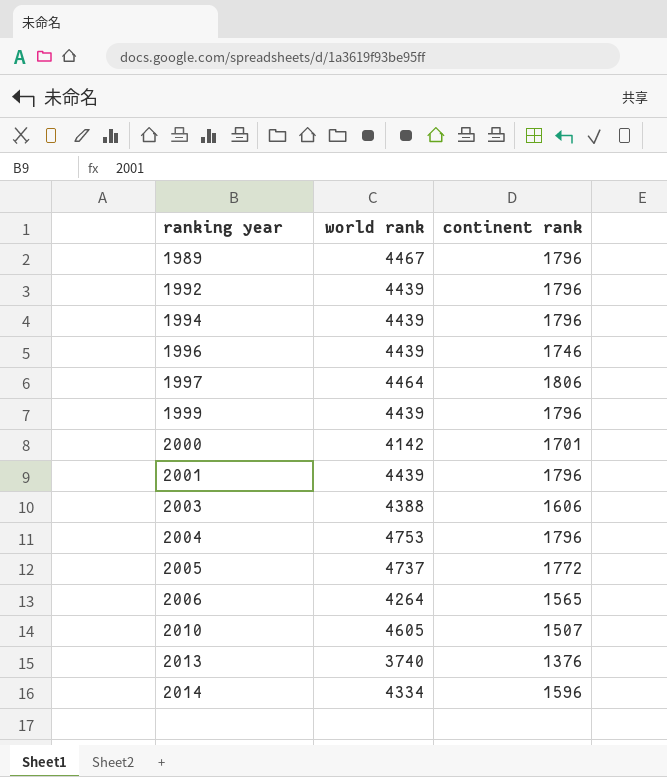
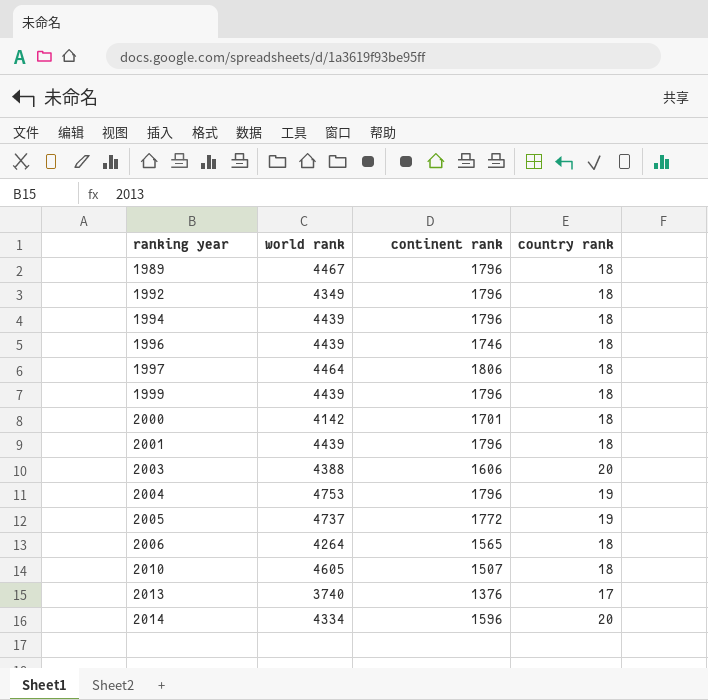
column country rank | position: none -> 4
1992 | world rank: 4439 -> 4349

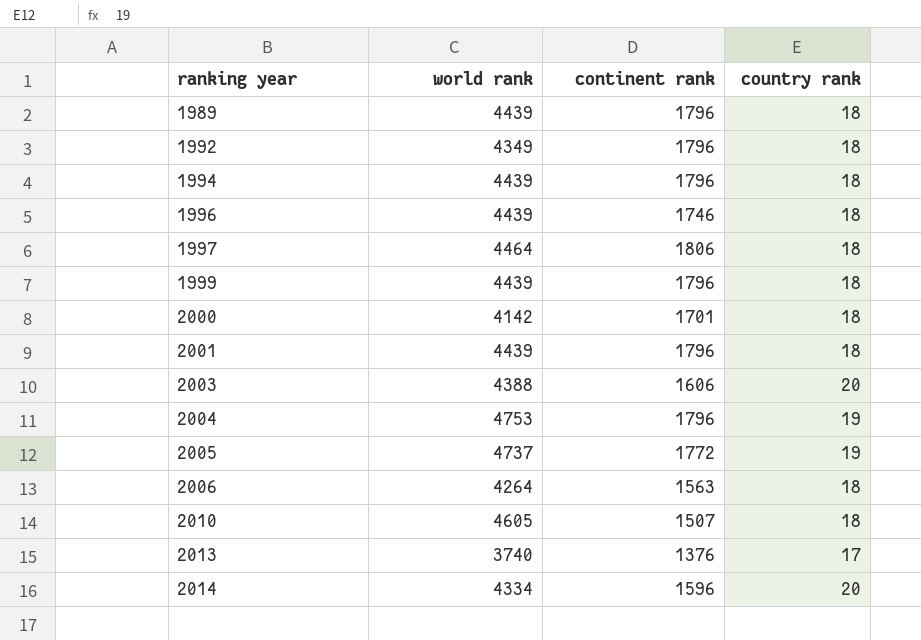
1989 | world rank: 4467 -> 4439
2006 | continent rank: 1565 -> 1563

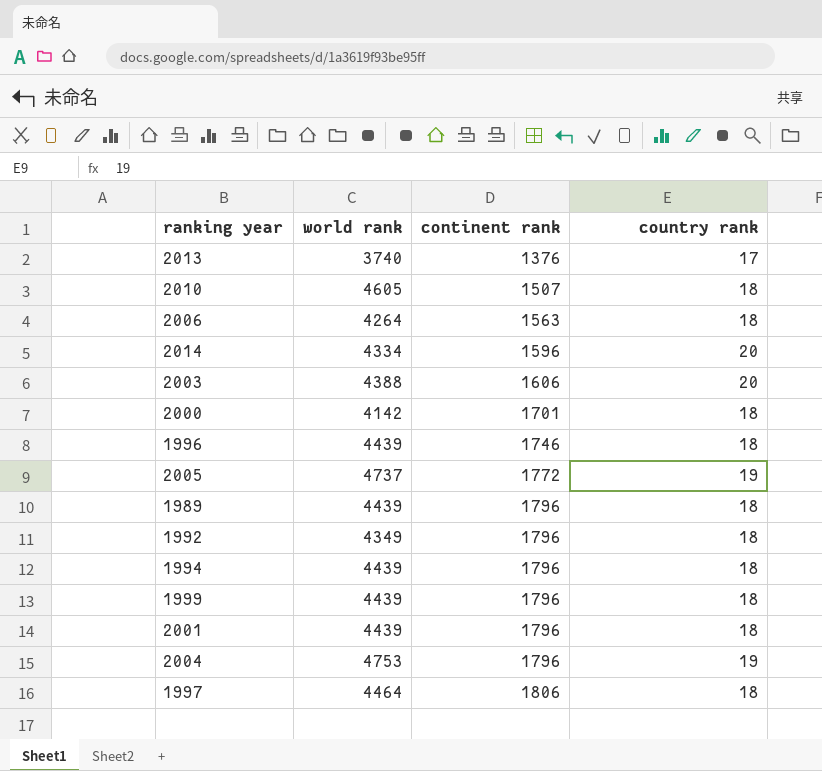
row order: ranking year ascending -> continent rank ascending

